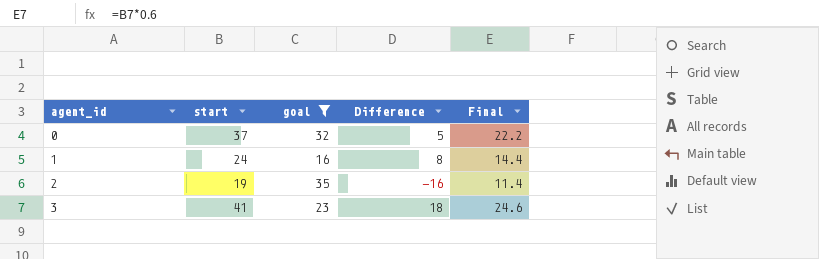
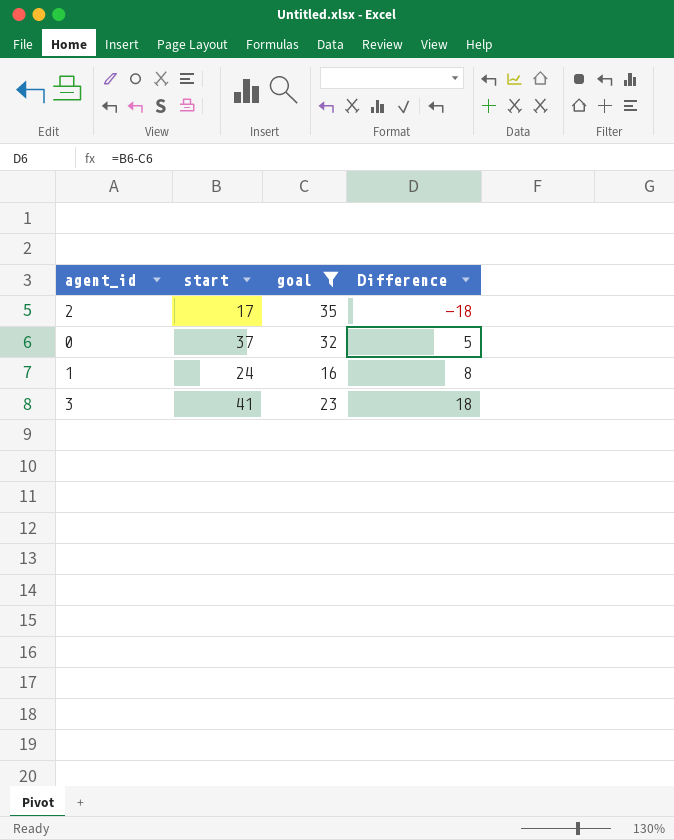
row order: agent_id ascending -> Difference ascending
column Final | formula: [start] * 0.6 -> none
2 | start: 19 -> 17
2 | Difference: -16 -> -18

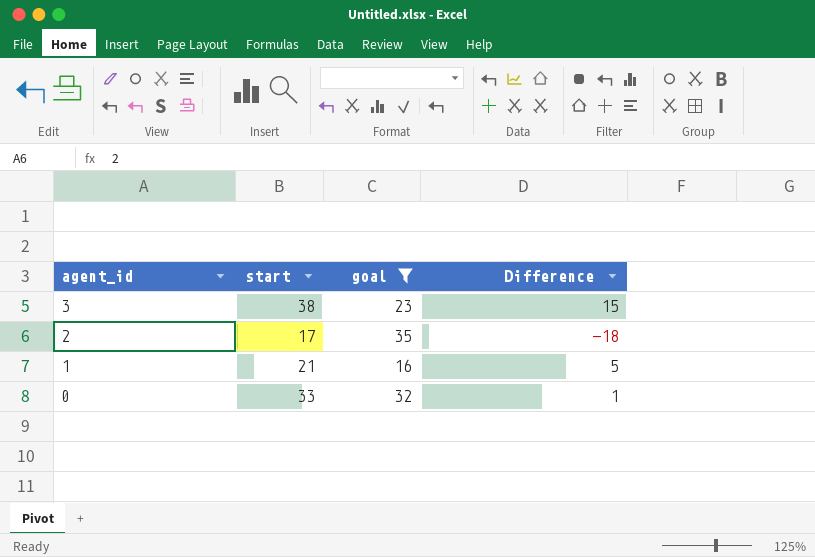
row order: Difference ascending -> agent_id descending
3 | start: 41 -> 38
3 | Difference: 18 -> 15
1 | start: 24 -> 21
1 | Difference: 8 -> 5
0 | start: 37 -> 33
0 | Difference: 5 -> 1

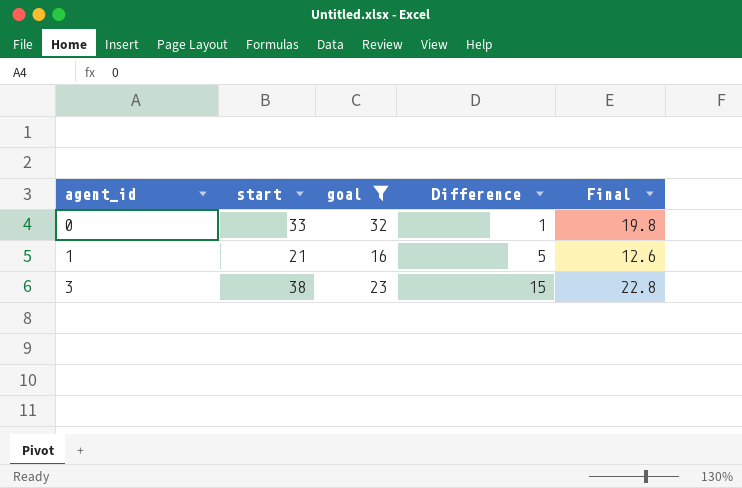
row order: agent_id descending -> agent_id ascending
column Final | formula: none -> [start] * 0.6
row 2: 17 | 35 | -18 -> none

